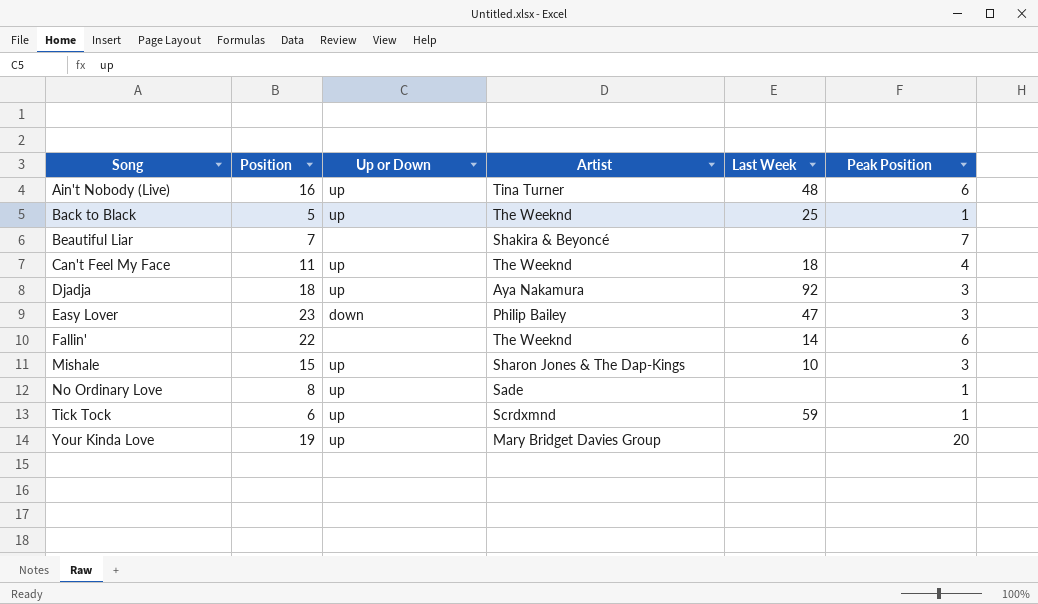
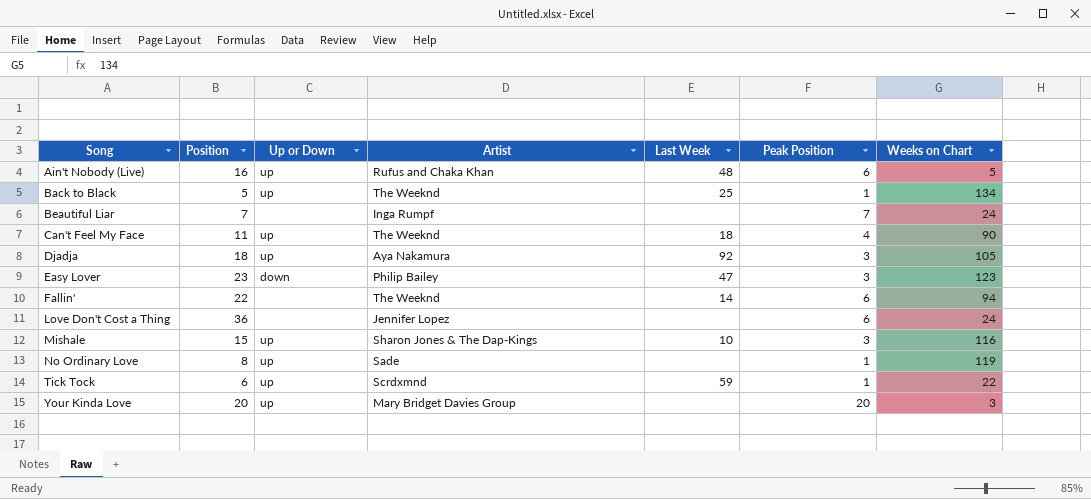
column Weeks on Chart | position: none -> 7
Ain't Nobody (Live) | Artist: Tina Turner -> Rufus and Chaka Khan
Beautiful Liar | Artist: Shakira & Beyoncé -> Inga Rumpf
row Love Don't Cost a Thing: none -> 36 | none | Jennifer Lopez | none | 6 | 24
Your Kinda Love | Position: 19 -> 20

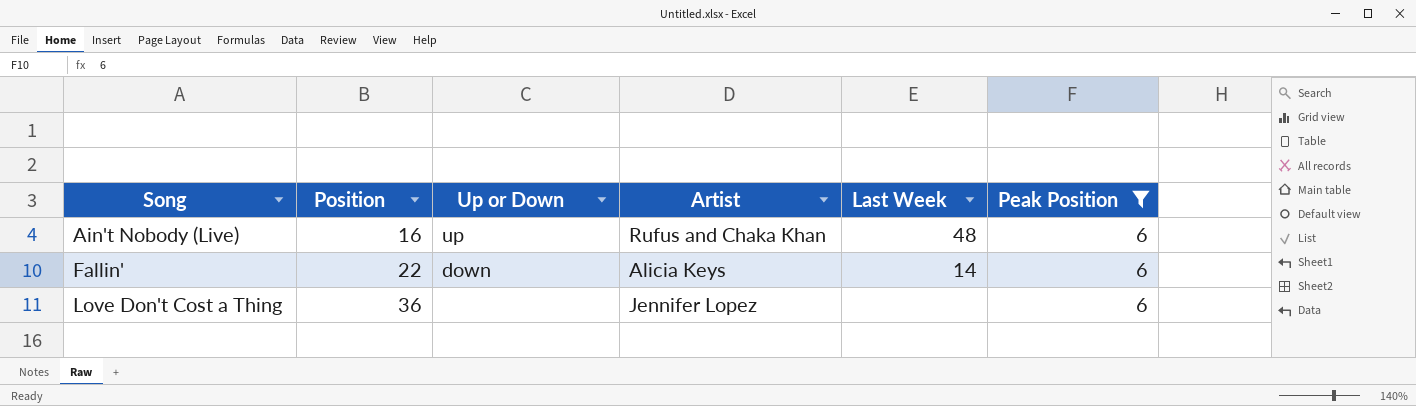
filter: none -> Peak Position = 6
column Weeks on Chart | position: 7 -> none
Fallin' | Up or Down: none -> down
Fallin' | Artist: The Weeknd -> Alicia Keys

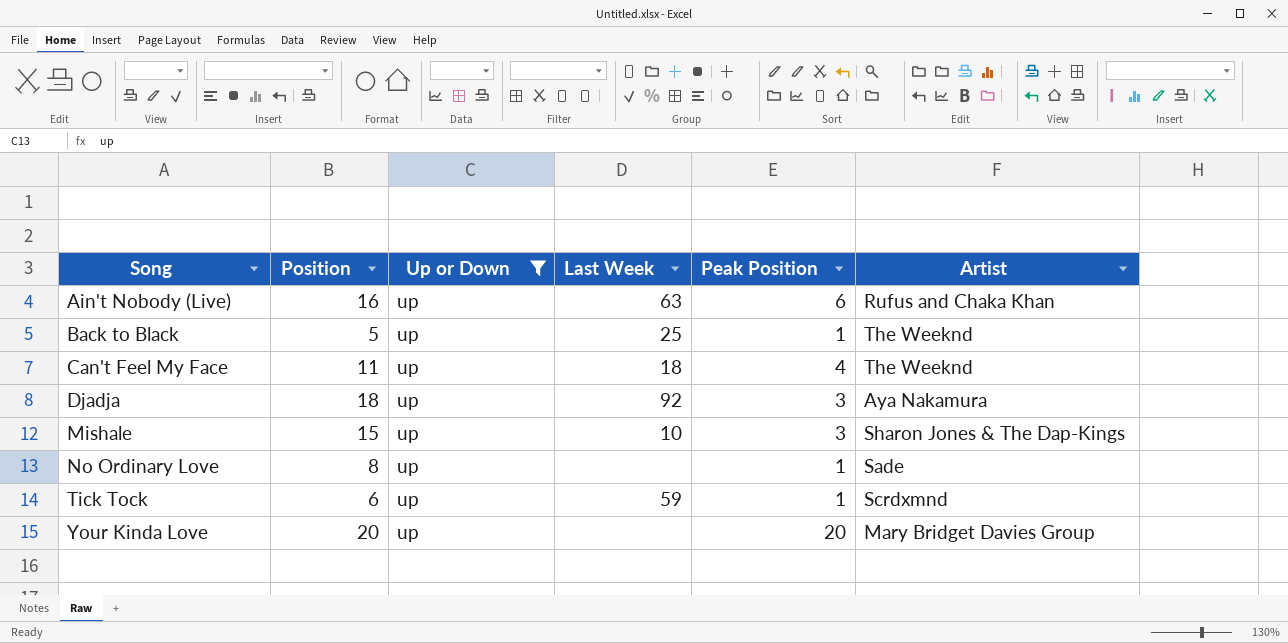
filter: Peak Position = 6 -> Up or Down = up
column Artist | position: 4 -> 6
Ain't Nobody (Live) | Last Week: 48 -> 63

